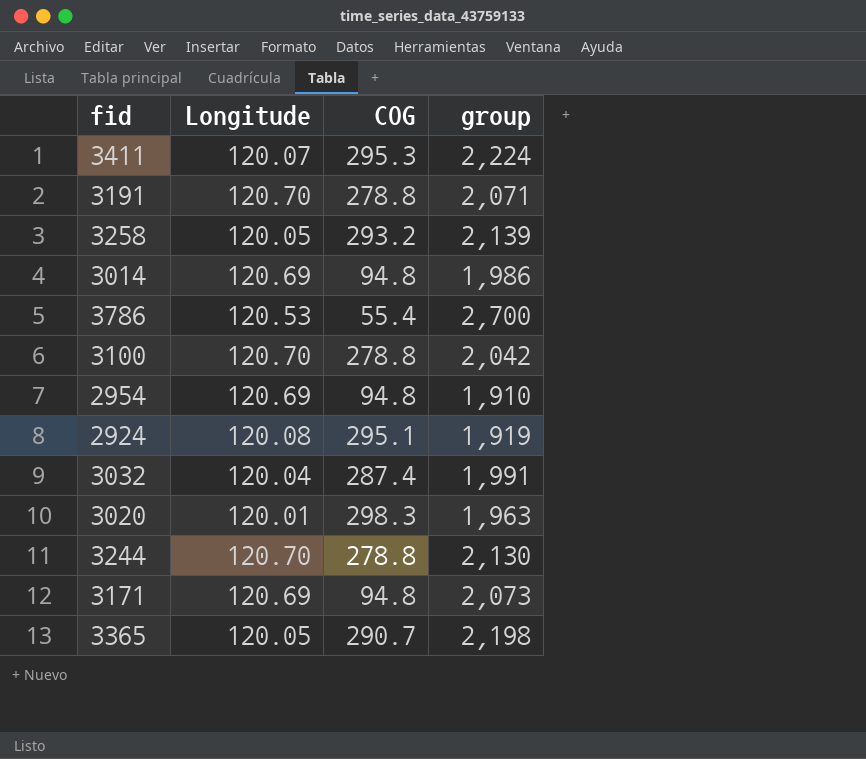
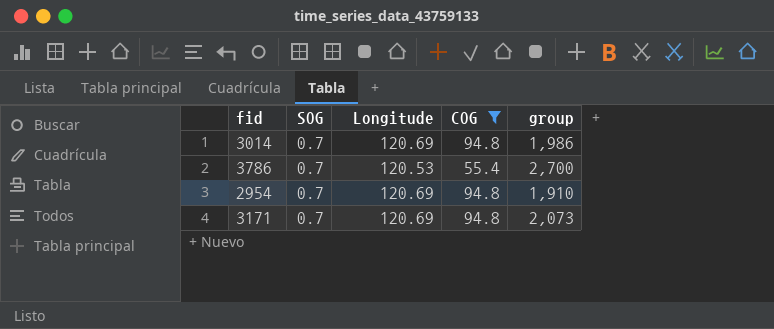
filter: none -> COG <= 94.8
column SOG | position: none -> 2

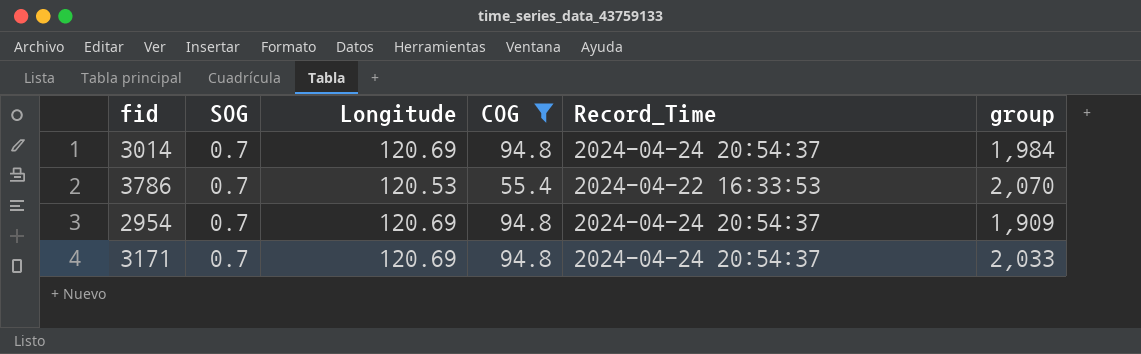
column Record_Time | position: none -> 5
3014 | group: 1,986 -> 1,984
3786 | group: 2,700 -> 2,070
2954 | group: 1,910 -> 1,909
3171 | group: 2,073 -> 2,033

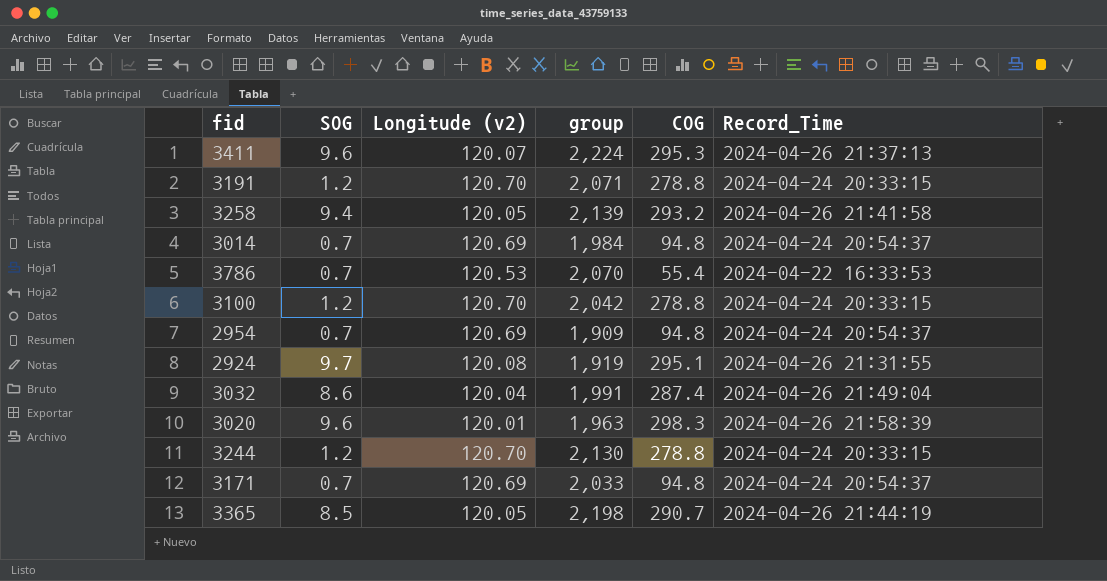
filter: COG <= 94.8 -> none
column name: Longitude -> Longitude (v2)
column group | position: 6 -> 4

